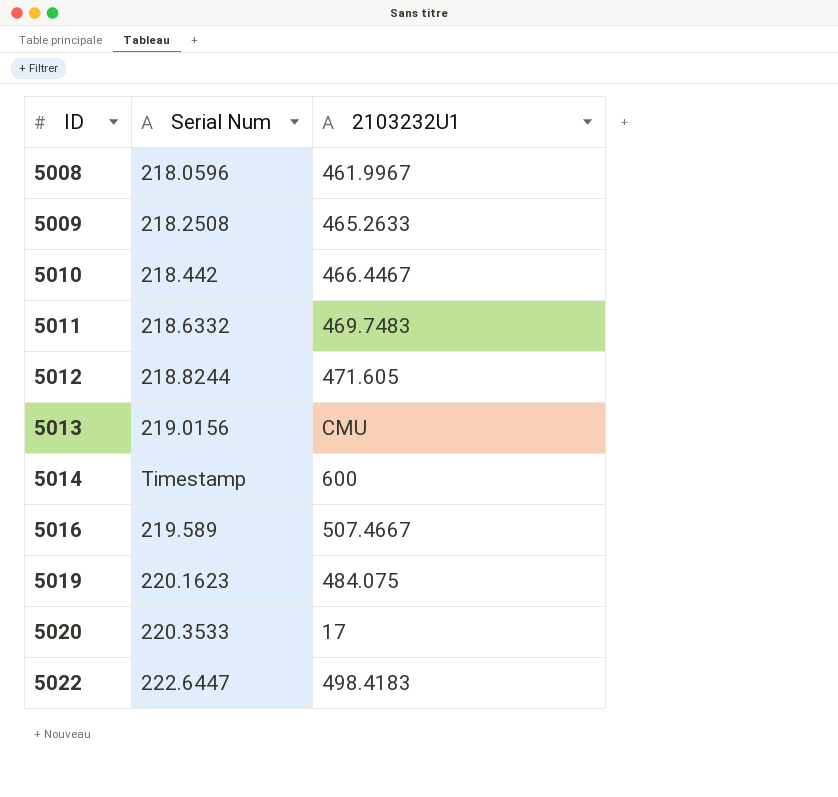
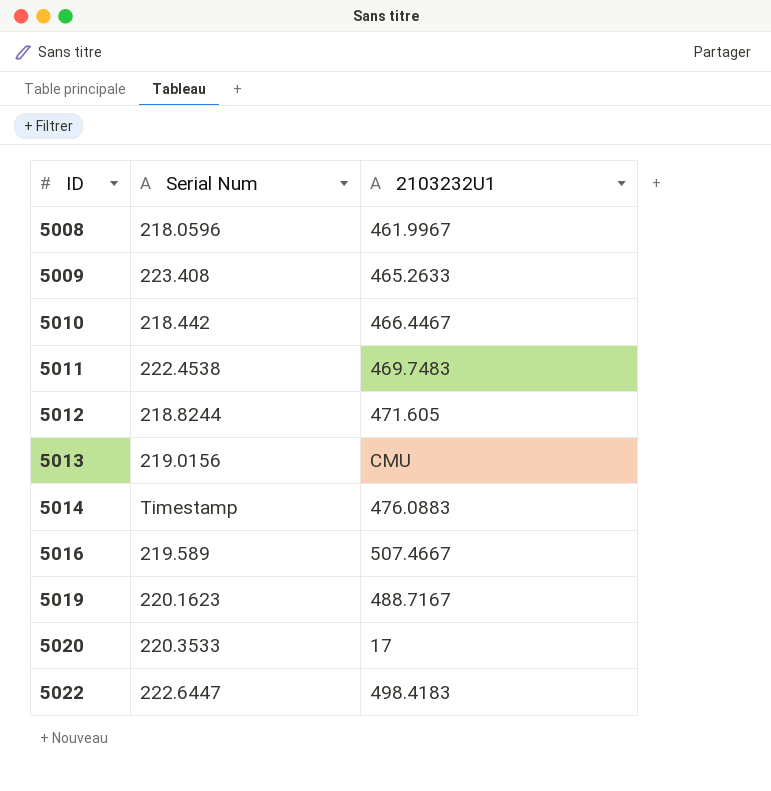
5009 | Serial Num: 218.2508 -> 223.408
5011 | Serial Num: 218.6332 -> 222.4538
5014 | 2103232U1: 600 -> 476.0883
5019 | 2103232U1: 484.075 -> 488.7167

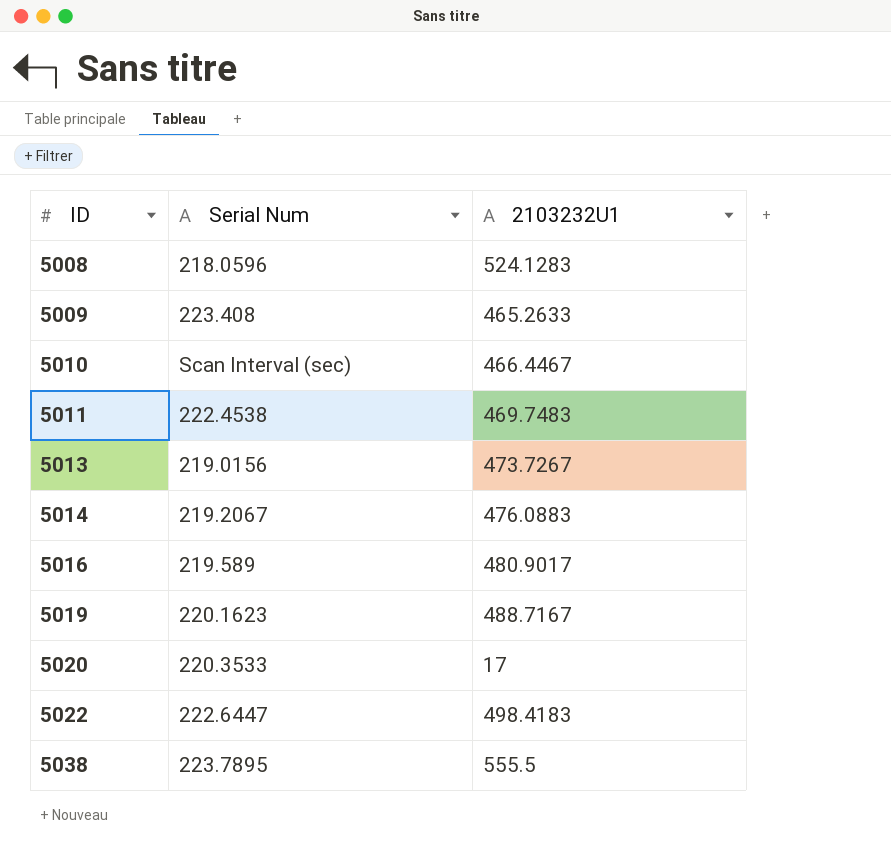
row 5012: 218.8244 | 471.605 -> none
5008 | 2103232U1: 461.9967 -> 524.1283
5010 | Serial Num: 218.442 -> Scan Interval (sec)
5013 | 2103232U1: CMU -> 473.7267
5014 | Serial Num: Timestamp -> 219.2067
5016 | 2103232U1: 507.4667 -> 480.9017
row 5038: none -> 223.7895 | 555.5

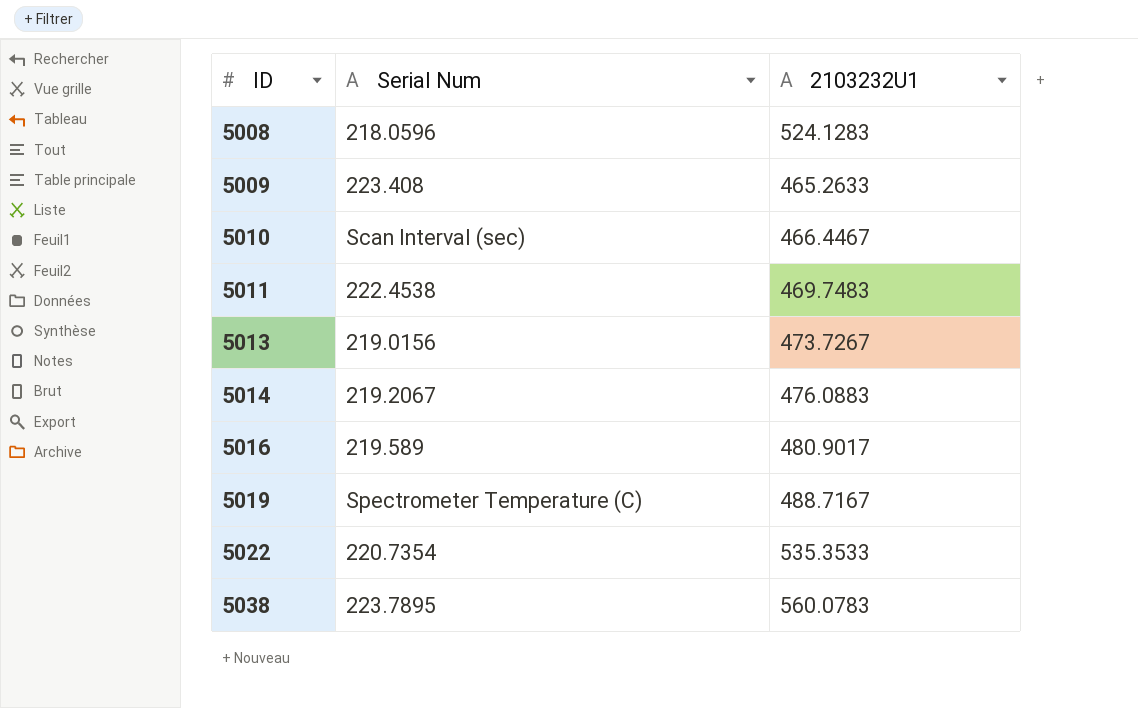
row 5020: 220.3533 | 17 -> none
5019 | Serial Num: 220.1623 -> Spectrometer Temperature (C)
5022 | Serial Num: 222.6447 -> 220.7354
5022 | 2103232U1: 498.4183 -> 535.3533
5038 | 2103232U1: 555.5 -> 560.0783

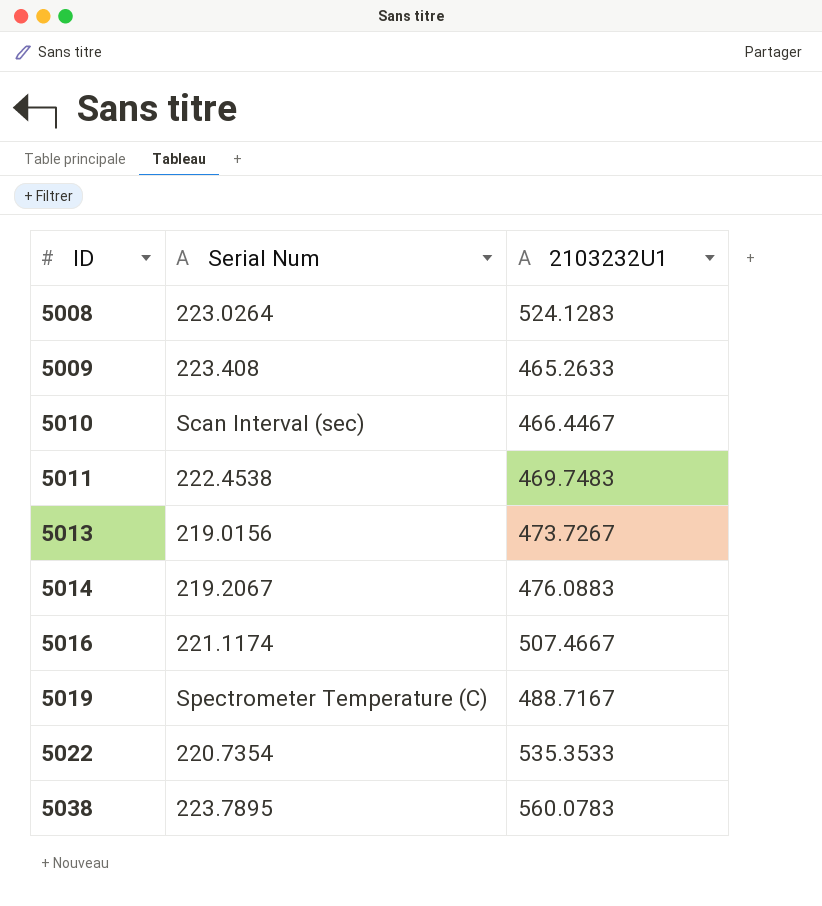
5008 | Serial Num: 218.0596 -> 223.0264
5016 | Serial Num: 219.589 -> 221.1174
5016 | 2103232U1: 480.9017 -> 507.4667

